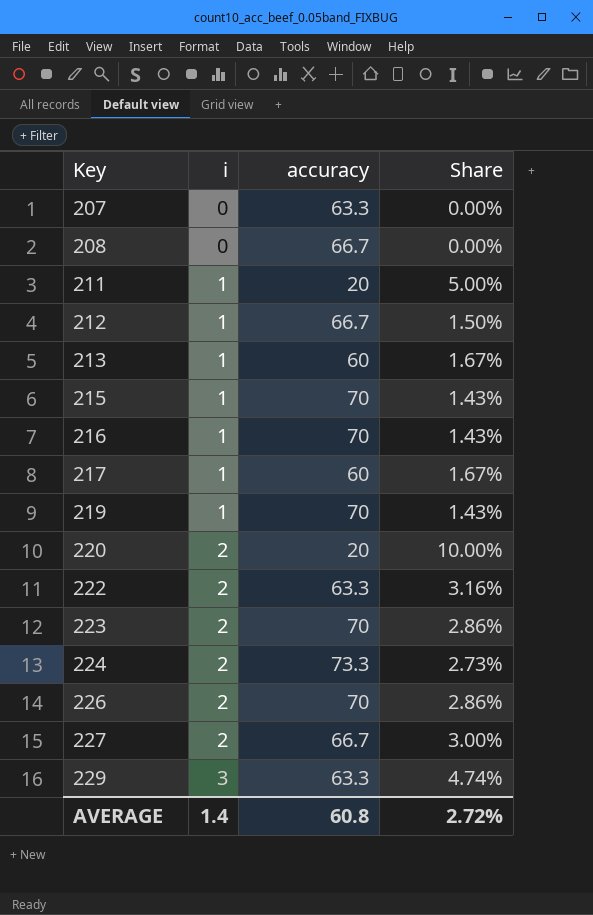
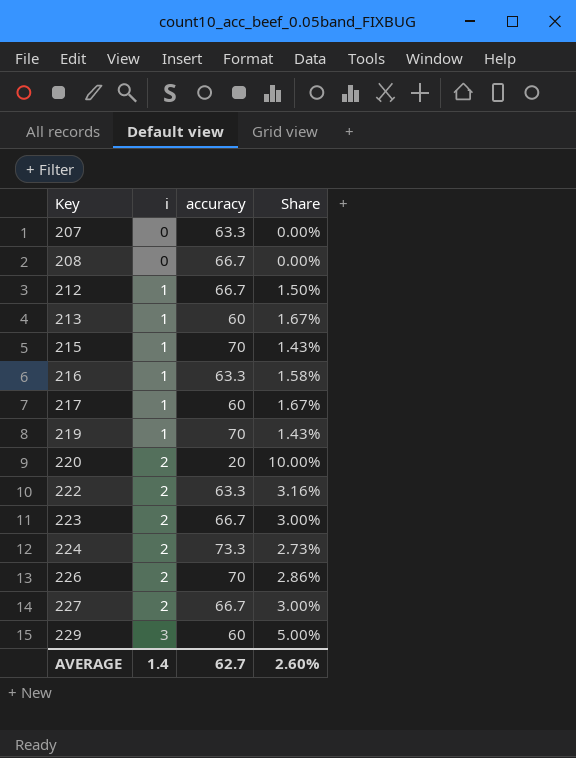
row 211: 1 | 20 | 5.00% -> none
216 | accuracy: 70 -> 63.3
216 | Share: 1.43% -> 1.58%
223 | accuracy: 70 -> 66.7
223 | Share: 2.86% -> 3.00%
229 | accuracy: 63.3 -> 60
229 | Share: 4.74% -> 5.00%
AVERAGE | accuracy: 60.8 -> 62.7
AVERAGE | Share: 2.72% -> 2.60%

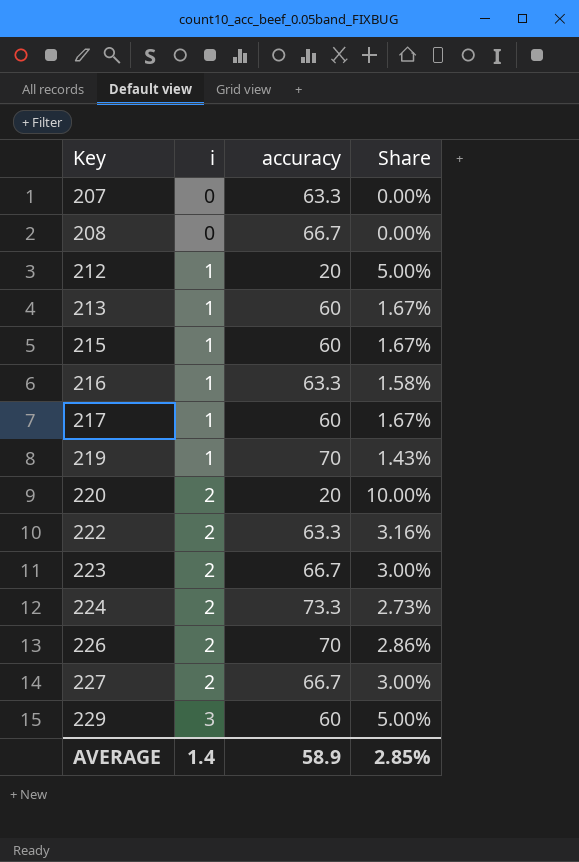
212 | accuracy: 66.7 -> 20
212 | Share: 1.50% -> 5.00%
215 | accuracy: 70 -> 60
215 | Share: 1.43% -> 1.67%
AVERAGE | accuracy: 62.7 -> 58.9
AVERAGE | Share: 2.60% -> 2.85%

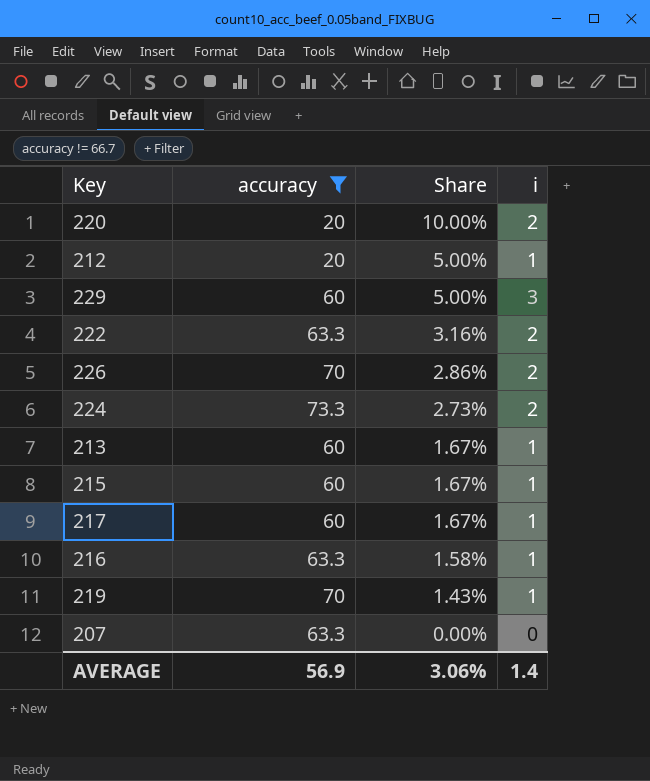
filter: none -> accuracy != 66.7
row order: Key ascending -> Share descending
column i | position: 2 -> 4
AVERAGE | accuracy: 58.9 -> 56.9
AVERAGE | Share: 2.85% -> 3.06%

